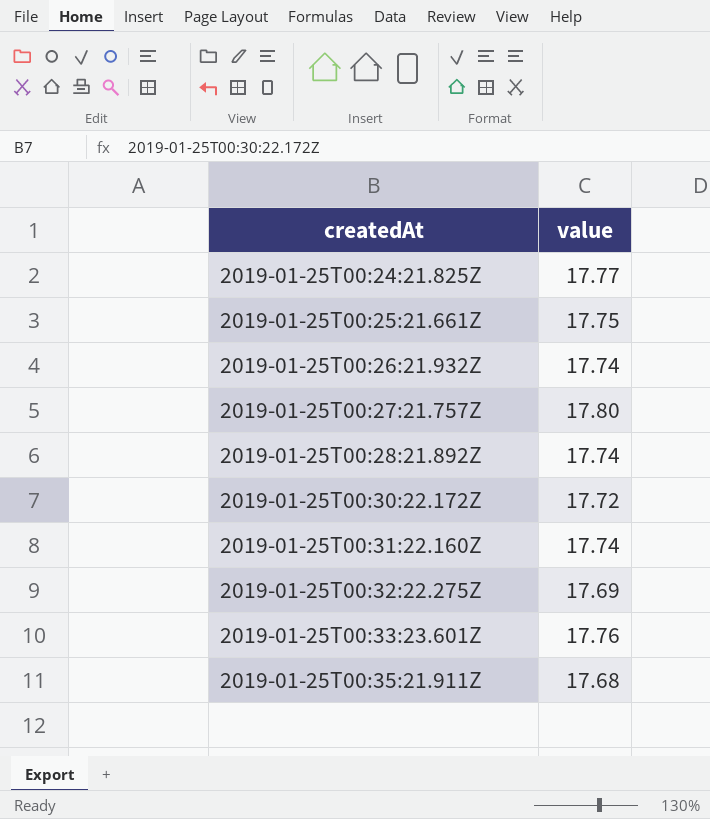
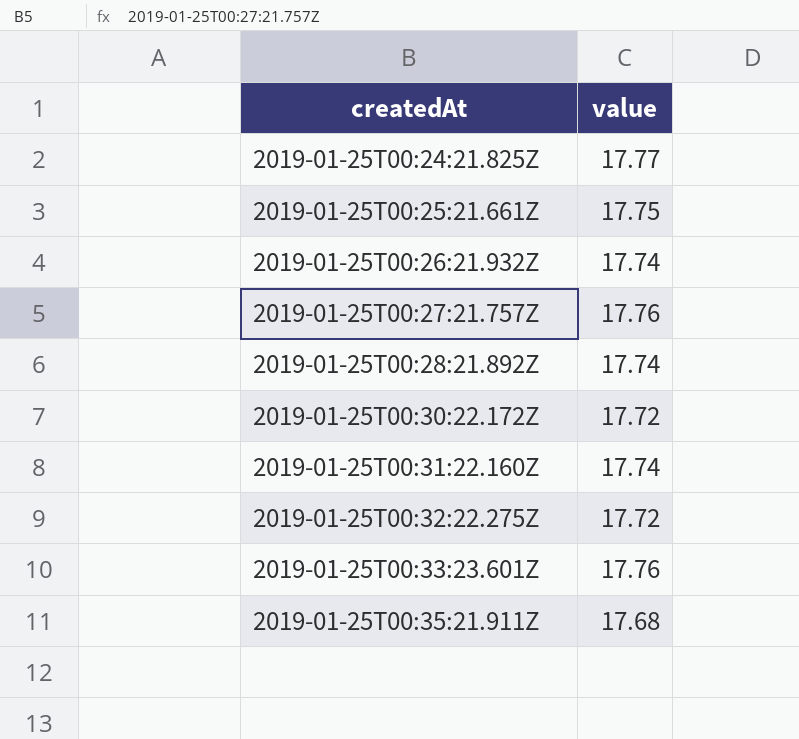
2019-01-25T00:27:21.757Z | value: 17.80 -> 17.76
2019-01-25T00:32:22.275Z | value: 17.69 -> 17.72

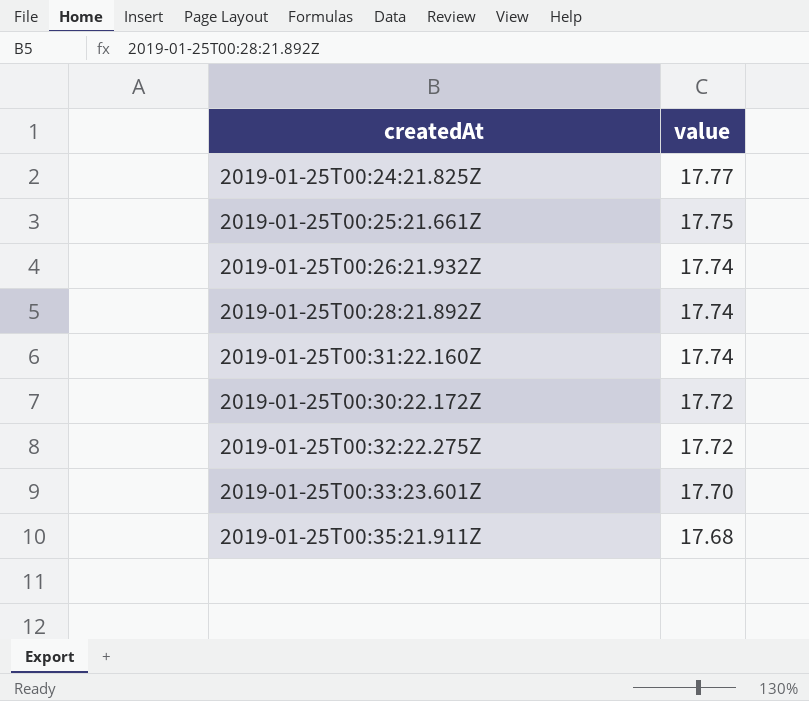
row order: createdAt ascending -> value descending
row 2019-01-25T00:27:21.757Z: 17.76 -> none
2019-01-25T00:33:23.601Z | value: 17.76 -> 17.70

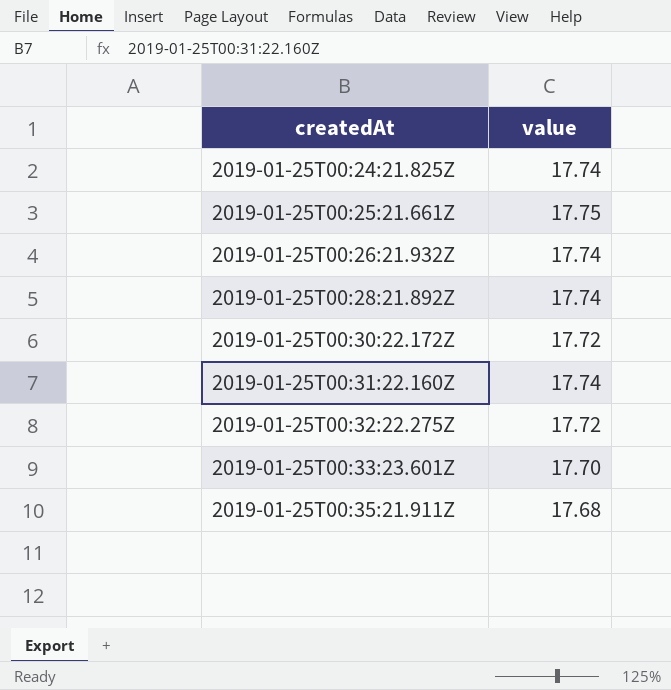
row order: value descending -> createdAt ascending
2019-01-25T00:24:21.825Z | value: 17.77 -> 17.74

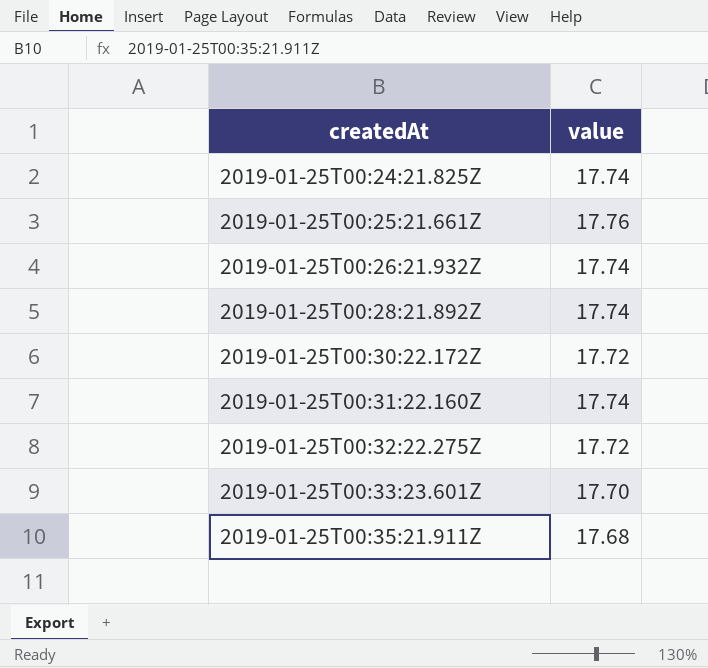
2019-01-25T00:25:21.661Z | value: 17.75 -> 17.76

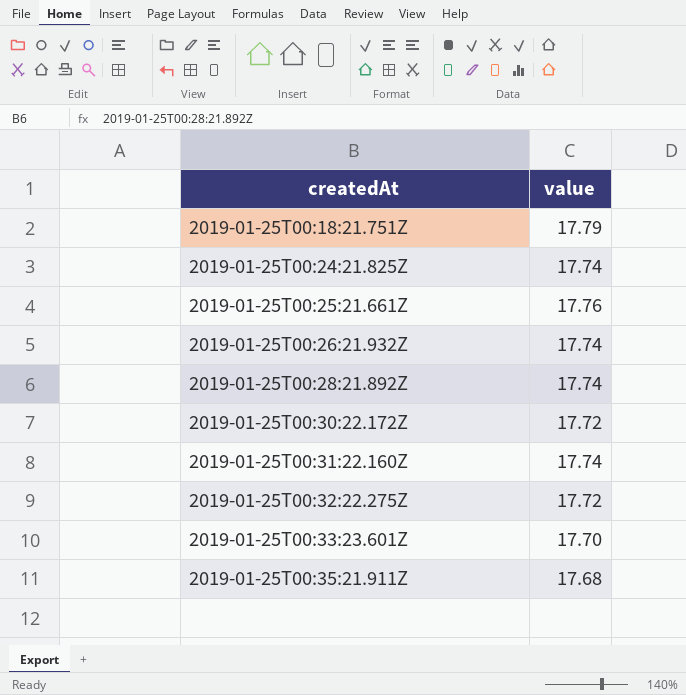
row 2019-01-25T00:18:21.751Z: none -> 17.79

